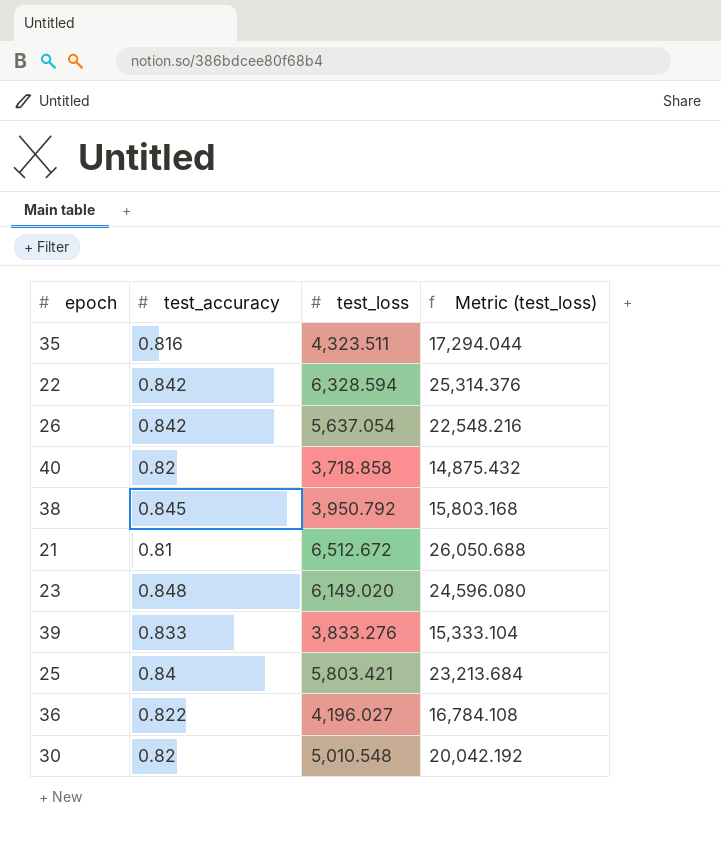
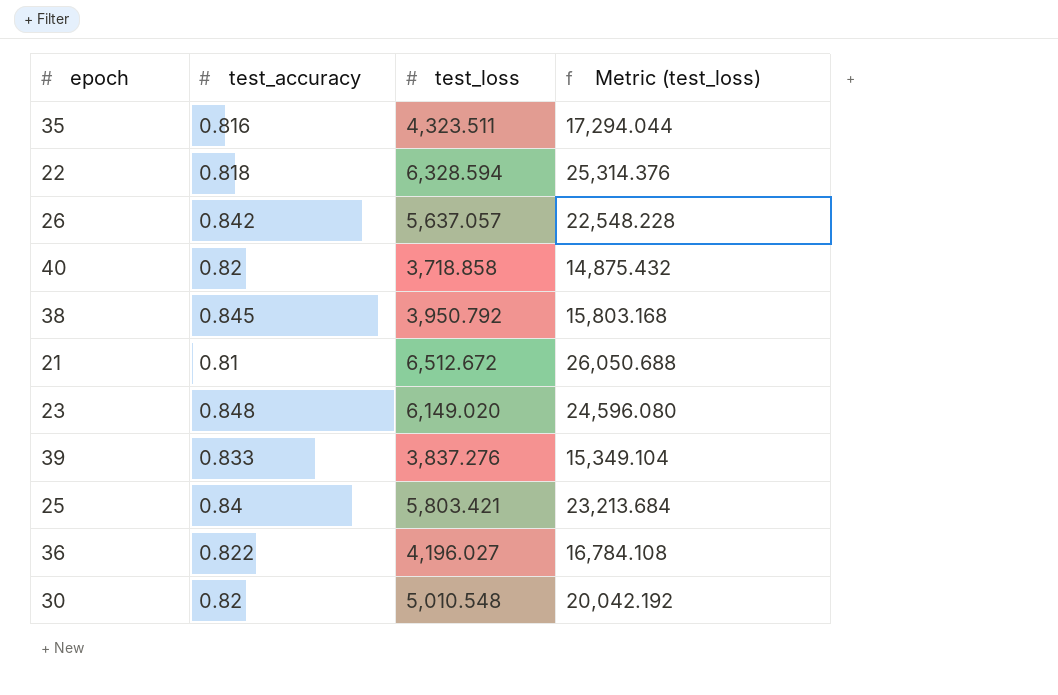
22 | test_accuracy: 0.842 -> 0.818
26 | test_loss: 5,637.054 -> 5,637.057
26 | Metric (test_loss): 22,548.216 -> 22,548.228
39 | test_loss: 3,833.276 -> 3,837.276
39 | Metric (test_loss): 15,333.104 -> 15,349.104

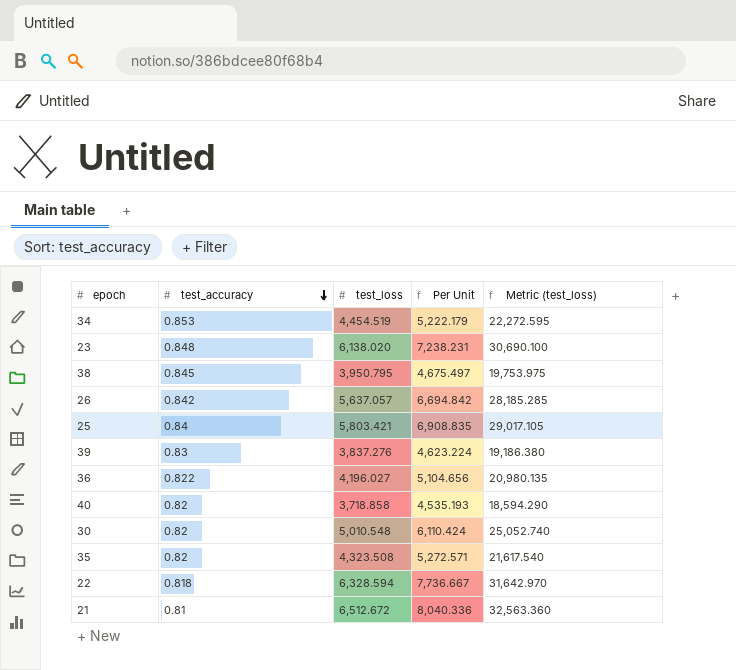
row order: none -> test_accuracy descending
column Per Unit | formula: none -> [test_loss] / [test_accuracy]
column Metric (test_loss) | formula: [test_loss] * 4 -> [test_loss] * 5
row 34: none -> 0.853 | 4,454.519 | 5,222.179 | 22,272.595
23 | test_loss: 6,149.020 -> 6,138.020
38 | test_loss: 3,950.792 -> 3,950.795
39 | test_accuracy: 0.833 -> 0.83
35 | test_accuracy: 0.816 -> 0.82
35 | test_loss: 4,323.511 -> 4,323.508

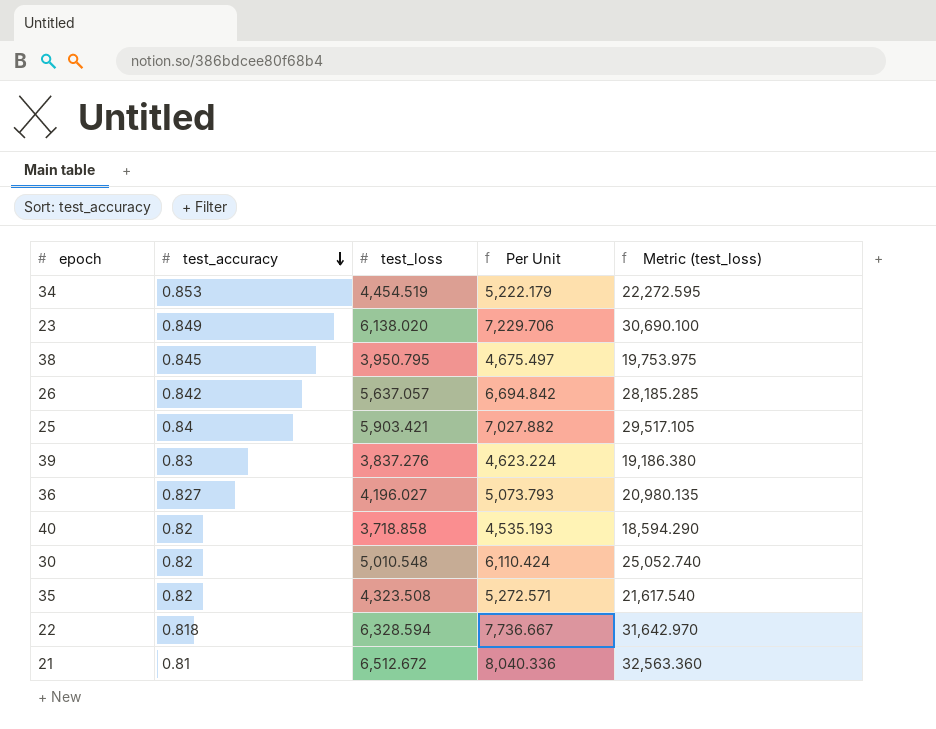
23 | test_accuracy: 0.848 -> 0.849
23 | Per Unit: 7,238.231 -> 7,229.706
25 | test_loss: 5,803.421 -> 5,903.421
25 | Per Unit: 6,908.835 -> 7,027.882
25 | Metric (test_loss): 29,017.105 -> 29,517.105
36 | test_accuracy: 0.822 -> 0.827
36 | Per Unit: 5,104.656 -> 5,073.793

